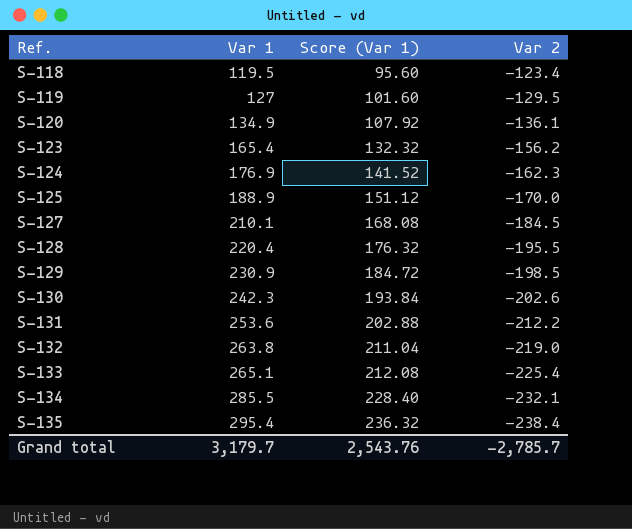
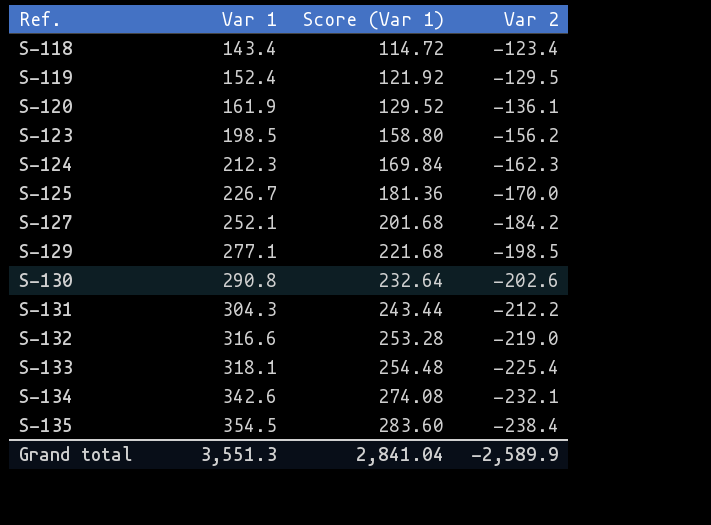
row S-128: 220.4 | 176.32 | -195.5 -> none
S-118 | Var 1: 119.5 -> 143.4
S-118 | Score (Var 1): 95.60 -> 114.72
S-119 | Var 1: 127 -> 152.4
S-119 | Score (Var 1): 101.60 -> 121.92
S-120 | Var 1: 134.9 -> 161.9
S-120 | Score (Var 1): 107.92 -> 129.52
S-123 | Var 1: 165.4 -> 198.5
S-123 | Score (Var 1): 132.32 -> 158.80
S-124 | Var 1: 176.9 -> 212.3
S-124 | Score (Var 1): 141.52 -> 169.84
S-125 | Var 1: 188.9 -> 226.7
S-125 | Score (Var 1): 151.12 -> 181.36
S-127 | Var 1: 210.1 -> 252.1
S-127 | Score (Var 1): 168.08 -> 201.68
S-127 | Var 2: -184.5 -> -184.2
S-129 | Var 1: 230.9 -> 277.1
S-129 | Score (Var 1): 184.72 -> 221.68
S-130 | Var 1: 242.3 -> 290.8
S-130 | Score (Var 1): 193.84 -> 232.64
S-131 | Var 1: 253.6 -> 304.3
S-131 | Score (Var 1): 202.88 -> 243.44
S-132 | Var 1: 263.8 -> 316.6
S-132 | Score (Var 1): 211.04 -> 253.28
S-133 | Var 1: 265.1 -> 318.1
S-133 | Score (Var 1): 212.08 -> 254.48
S-134 | Var 1: 285.5 -> 342.6
S-134 | Score (Var 1): 228.40 -> 274.08
S-135 | Var 1: 295.4 -> 354.5
S-135 | Score (Var 1): 236.32 -> 283.60
Grand total | Var 1: 3,179.7 -> 3,551.3
Grand total | Score (Var 1): 2,543.76 -> 2,841.04
Grand total | Var 2: -2,785.7 -> -2,589.9

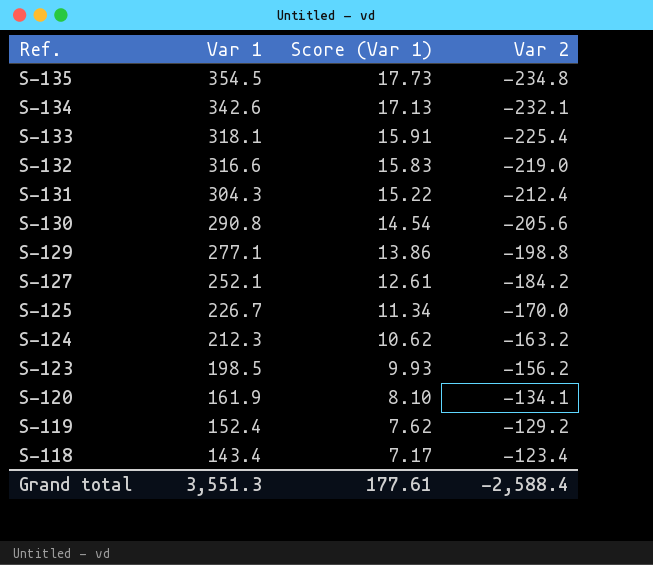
row order: Ref. ascending -> Ref. descending
column Score (Var 1) | formula: [Var 1] * 0.8 -> [Var 1] * 0.05
S-135 | Var 2: -238.4 -> -234.8
S-131 | Var 2: -212.2 -> -212.4
S-130 | Var 2: -202.6 -> -205.6
S-129 | Var 2: -198.5 -> -198.8
S-124 | Var 2: -162.3 -> -163.2
S-120 | Var 2: -136.1 -> -134.1
S-119 | Var 2: -129.5 -> -129.2
Grand total | Score (Var 1): 2,841.04 -> 177.61
Grand total | Var 2: -2,589.9 -> -2,588.4

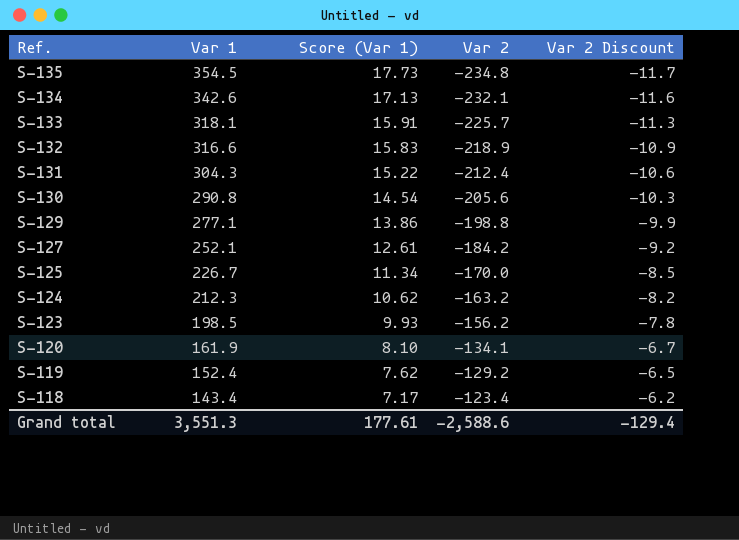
column Var 2 Discount | formula: none -> [Var 2] * 0.05
S-133 | Var 2: -225.4 -> -225.7
S-132 | Var 2: -219.0 -> -218.9
Grand total | Var 2: -2,588.4 -> -2,588.6

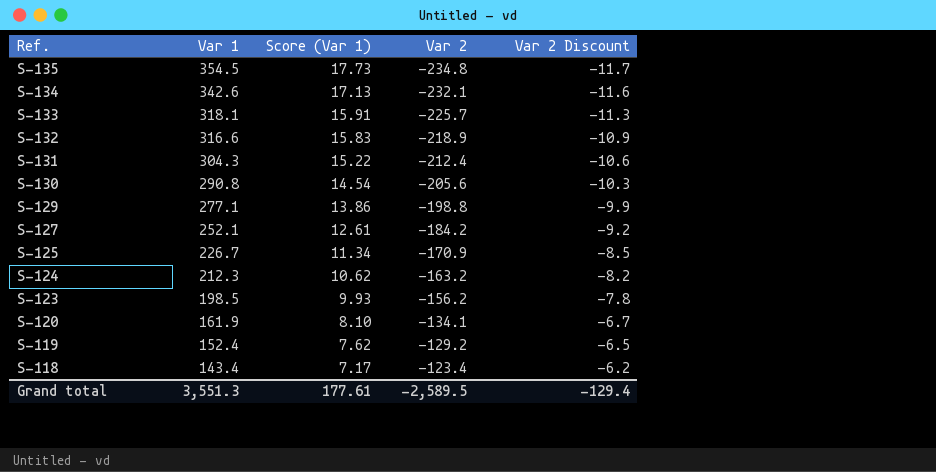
S-125 | Var 2: -170.0 -> -170.9
Grand total | Var 2: -2,588.6 -> -2,589.5

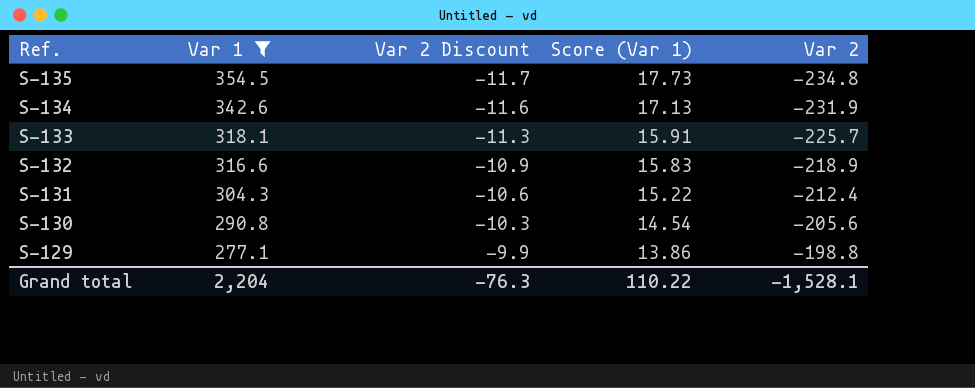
filter: none -> Var 1 >= 277.1
column Var 2 Discount | position: 5 -> 3
S-134 | Var 2: -232.1 -> -231.9
Grand total | Var 1: 3,551.3 -> 2,204
Grand total | Var 2 Discount: -129.4 -> -76.3
Grand total | Score (Var 1): 177.61 -> 110.22
Grand total | Var 2: -2,589.5 -> -1,528.1

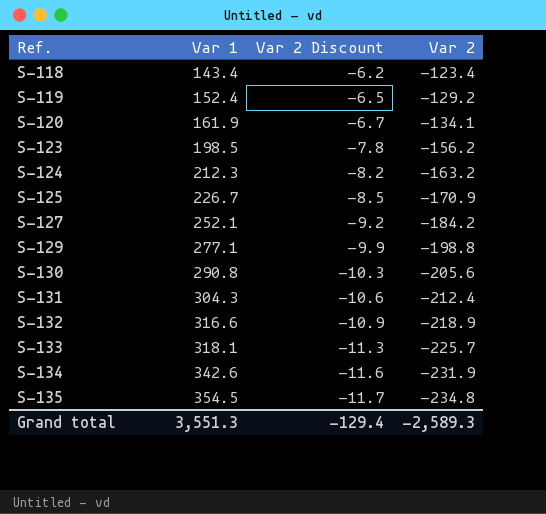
filter: Var 1 >= 277.1 -> none
row order: Ref. descending -> Ref. ascending
column Score (Var 1) | formula: [Var 1] * 0.05 -> none
Grand total | Var 1: 2,204 -> 3,551.3
Grand total | Var 2 Discount: -76.3 -> -129.4
Grand total | Var 2: -1,528.1 -> -2,589.3

